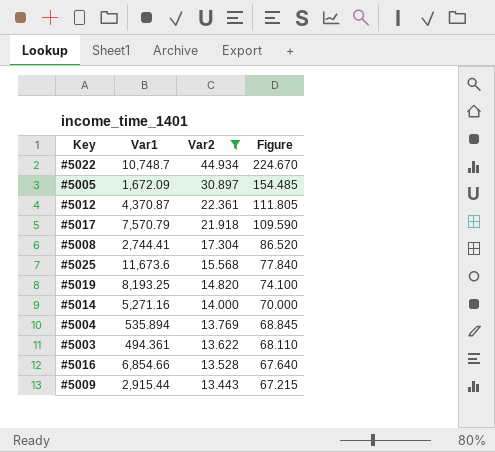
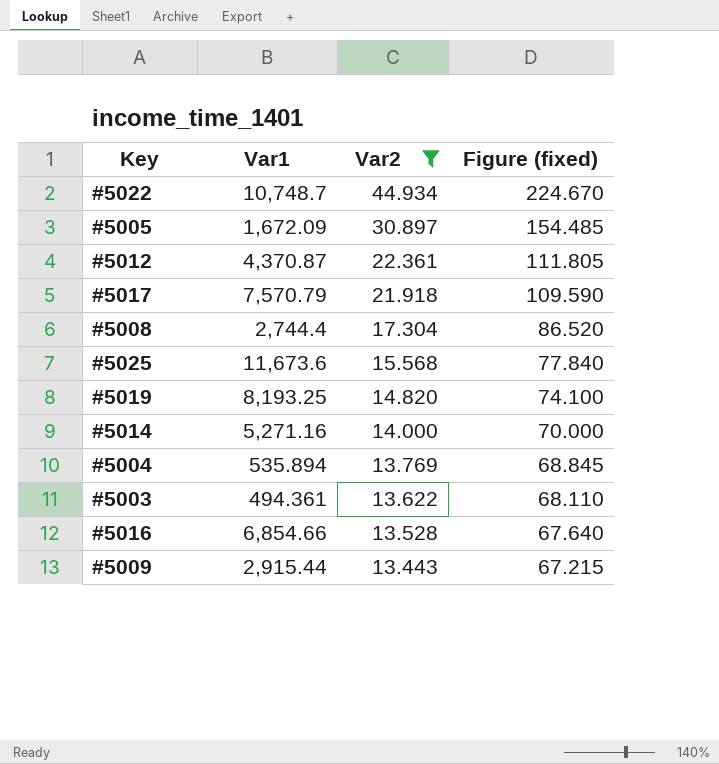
column name: Figure -> Figure (fixed)
#5008 | Var1: 2,744.41 -> 2,744.4

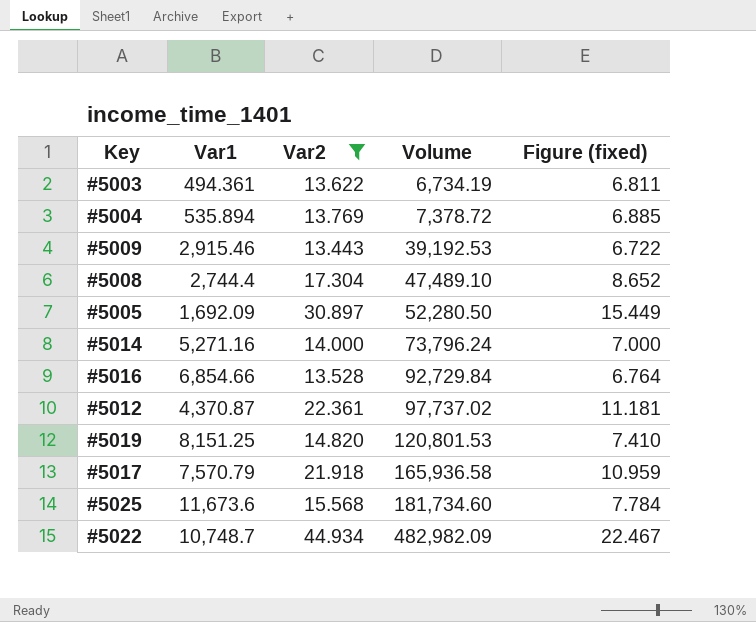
row order: Var2 descending -> Volume ascending
column Volume | formula: none -> [Var1] * [Var2]
column Figure (fixed) | formula: [Var2] * 5 -> [Var2] * 0.5
#5009 | Var1: 2,915.44 -> 2,915.46
#5005 | Var1: 1,672.09 -> 1,692.09
#5019 | Var1: 8,193.25 -> 8,151.25

